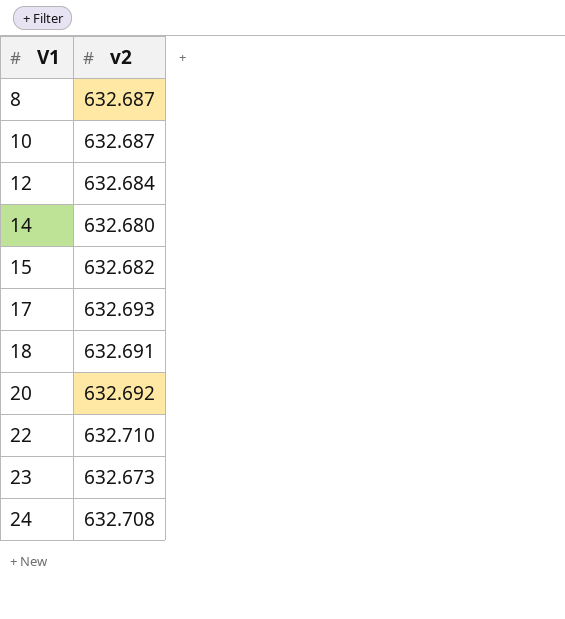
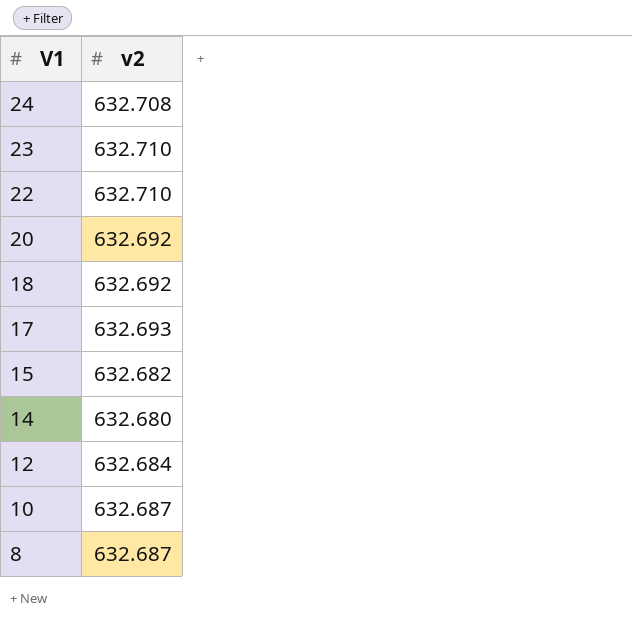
row order: V1 ascending -> V1 descending
23 | v2: 632.673 -> 632.710
18 | v2: 632.691 -> 632.692

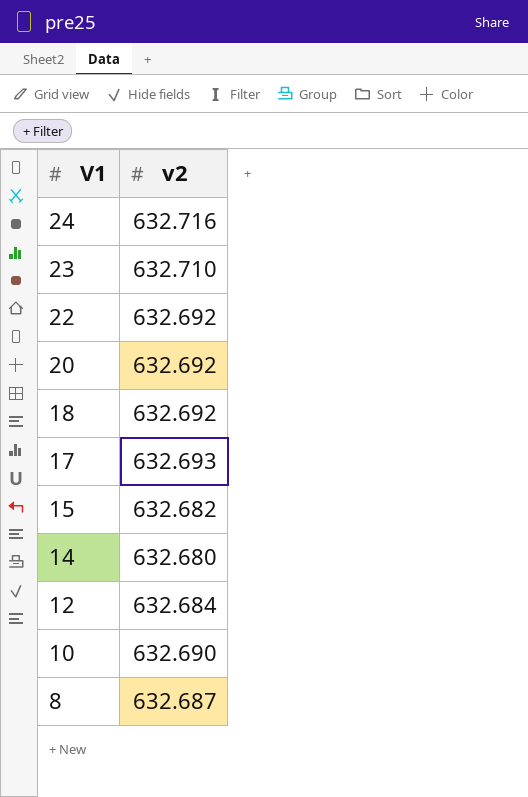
24 | v2: 632.708 -> 632.716
22 | v2: 632.710 -> 632.692
10 | v2: 632.687 -> 632.690

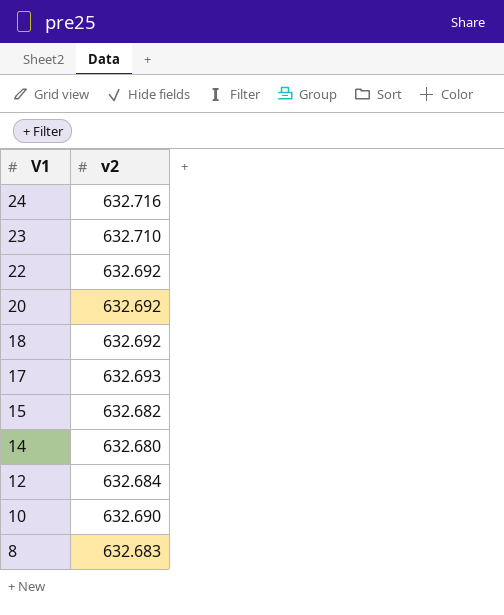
8 | v2: 632.687 -> 632.683

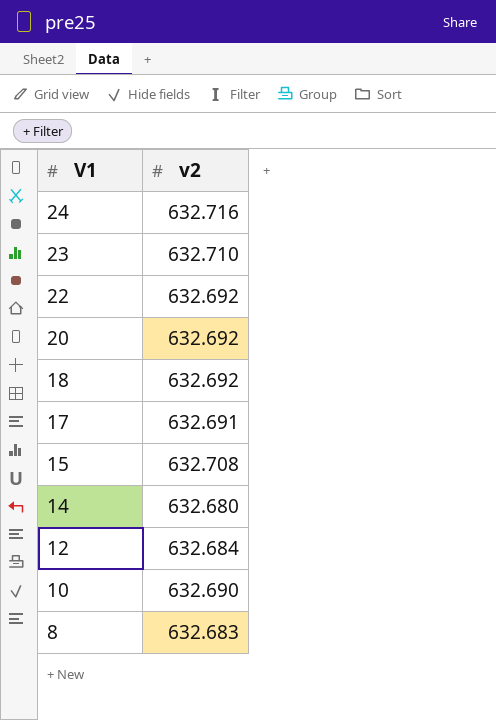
17 | v2: 632.693 -> 632.691
15 | v2: 632.682 -> 632.708

